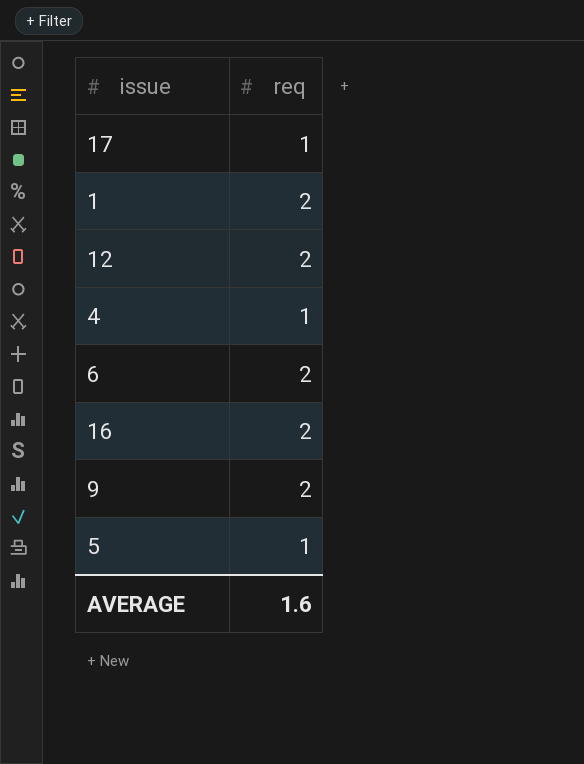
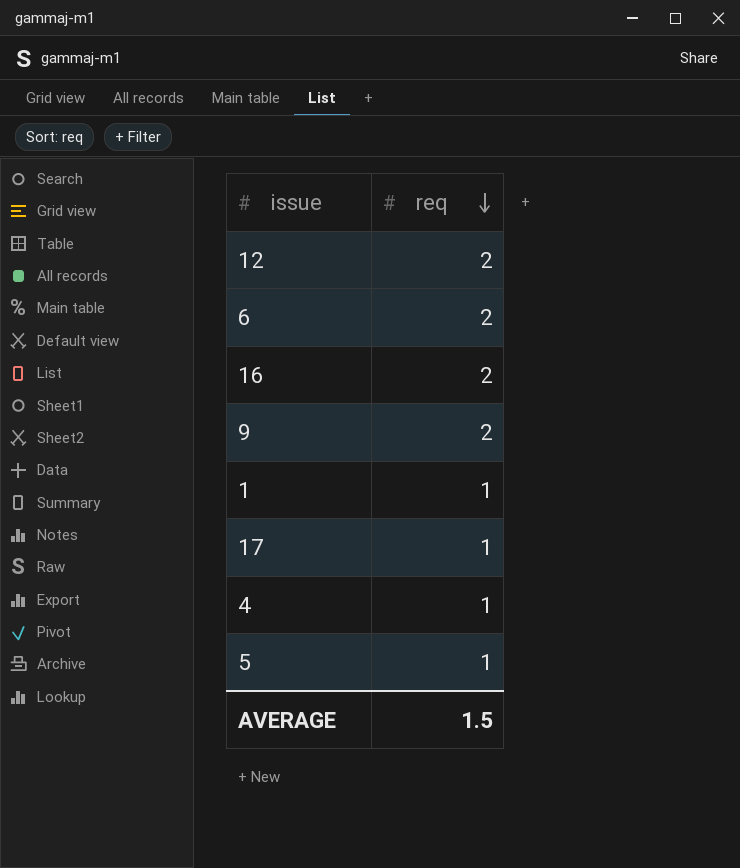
row order: none -> req descending
1 | req: 2 -> 1
AVERAGE | req: 1.6 -> 1.5

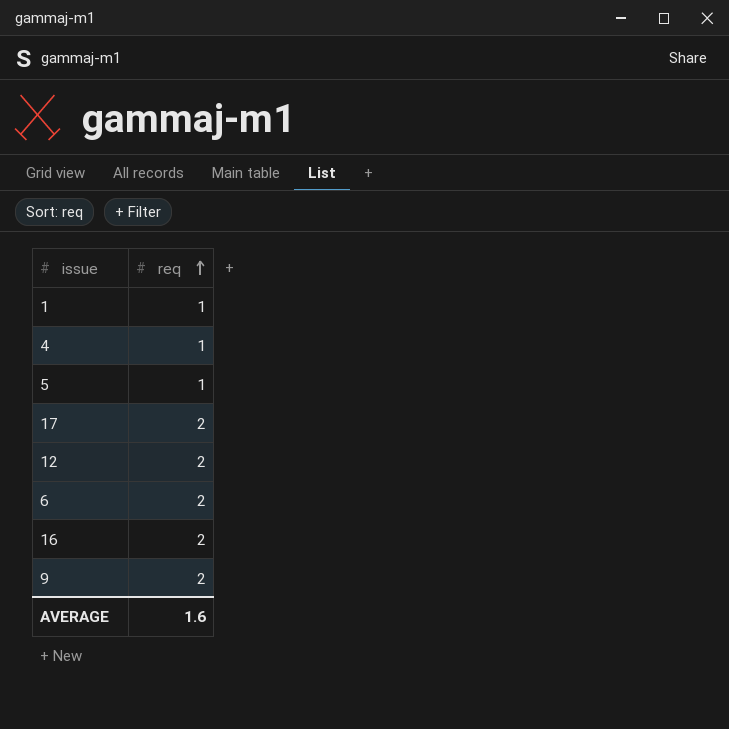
row order: req descending -> req ascending
17 | req: 1 -> 2
AVERAGE | req: 1.5 -> 1.6

